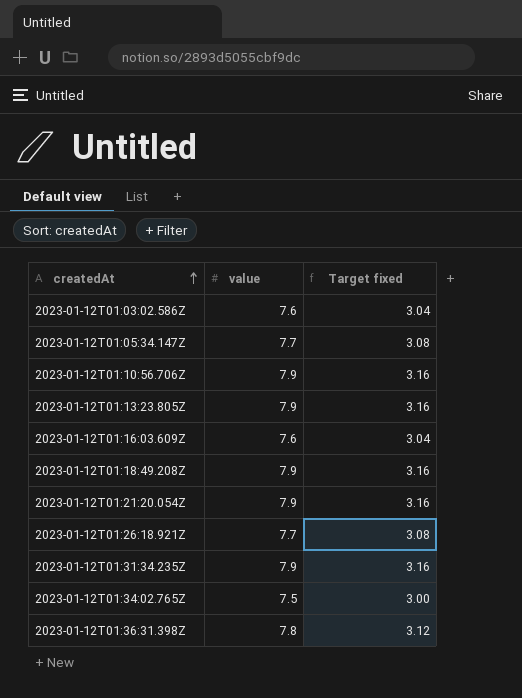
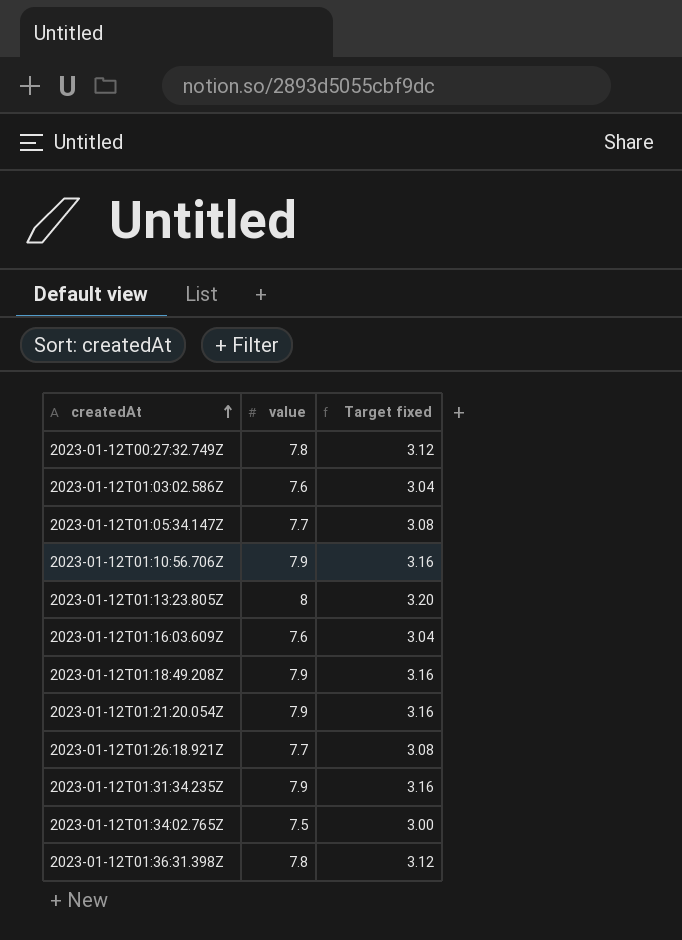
row 2023-01-12T00:27:32.749Z: none -> 7.8 | 3.12
2023-01-12T01:13:23.805Z | value: 7.9 -> 8
2023-01-12T01:13:23.805Z | Target fixed: 3.16 -> 3.20

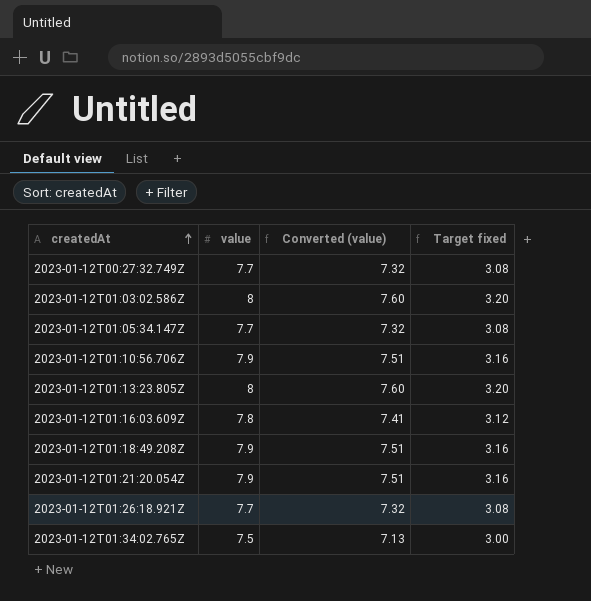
column Converted (value) | formula: none -> [value] * 0.95
row 2023-01-12T01:31:34.235Z: 7.9 | 3.16 -> none
row 2023-01-12T01:36:31.398Z: 7.8 | 3.12 -> none
2023-01-12T00:27:32.749Z | value: 7.8 -> 7.7
2023-01-12T00:27:32.749Z | Target fixed: 3.12 -> 3.08
2023-01-12T01:03:02.586Z | value: 7.6 -> 8
2023-01-12T01:03:02.586Z | Target fixed: 3.04 -> 3.20
2023-01-12T01:16:03.609Z | value: 7.6 -> 7.8
2023-01-12T01:16:03.609Z | Target fixed: 3.04 -> 3.12

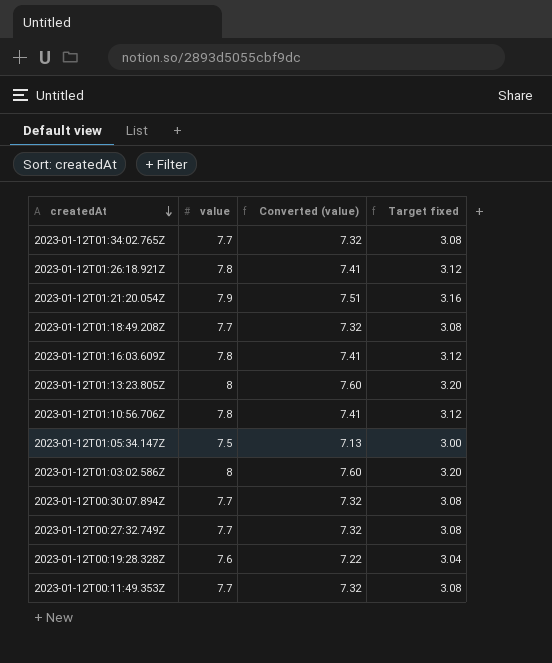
row order: createdAt ascending -> createdAt descending
2023-01-12T01:34:02.765Z | value: 7.5 -> 7.7
2023-01-12T01:34:02.765Z | Converted (value): 7.13 -> 7.32
2023-01-12T01:34:02.765Z | Target fixed: 3.00 -> 3.08
2023-01-12T01:26:18.921Z | value: 7.7 -> 7.8
2023-01-12T01:26:18.921Z | Converted (value): 7.32 -> 7.41
2023-01-12T01:26:18.921Z | Target fixed: 3.08 -> 3.12
2023-01-12T01:18:49.208Z | value: 7.9 -> 7.7
2023-01-12T01:18:49.208Z | Converted (value): 7.51 -> 7.32
2023-01-12T01:18:49.208Z | Target fixed: 3.16 -> 3.08
2023-01-12T01:10:56.706Z | value: 7.9 -> 7.8
2023-01-12T01:10:56.706Z | Converted (value): 7.51 -> 7.41
2023-01-12T01:10:56.706Z | Target fixed: 3.16 -> 3.12
2023-01-12T01:05:34.147Z | value: 7.7 -> 7.5
2023-01-12T01:05:34.147Z | Converted (value): 7.32 -> 7.13
2023-01-12T01:05:34.147Z | Target fixed: 3.08 -> 3.00
row 2023-01-12T00:30:07.894Z: none -> 7.7 | 7.32 | 3.08
row 2023-01-12T00:19:28.328Z: none -> 7.6 | 7.22 | 3.04
row 2023-01-12T00:11:49.353Z: none -> 7.7 | 7.32 | 3.08

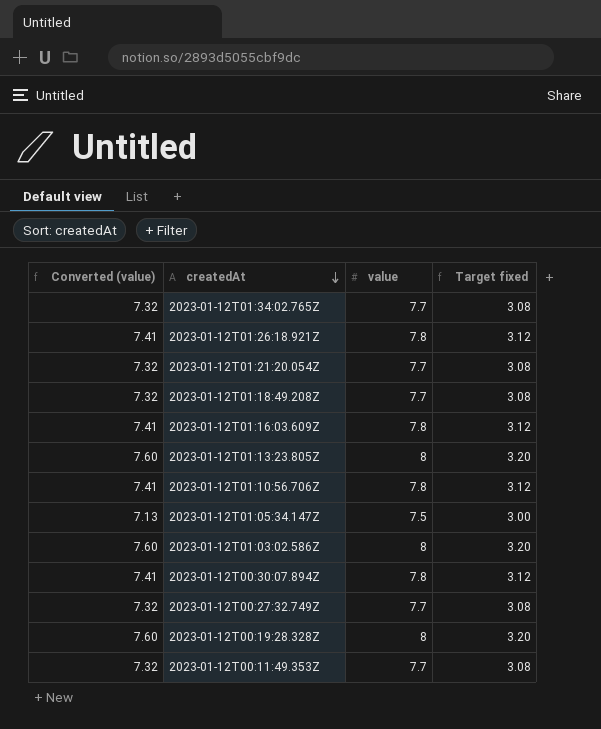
column Converted (value) | position: 3 -> 1
2023-01-12T01:21:20.054Z | Converted (value): 7.51 -> 7.32
2023-01-12T01:21:20.054Z | value: 7.9 -> 7.7
2023-01-12T01:21:20.054Z | Target fixed: 3.16 -> 3.08
2023-01-12T00:30:07.894Z | Converted (value): 7.32 -> 7.41
2023-01-12T00:30:07.894Z | value: 7.7 -> 7.8
2023-01-12T00:30:07.894Z | Target fixed: 3.08 -> 3.12
2023-01-12T00:19:28.328Z | Converted (value): 7.22 -> 7.60
2023-01-12T00:19:28.328Z | value: 7.6 -> 8
2023-01-12T00:19:28.328Z | Target fixed: 3.04 -> 3.20

